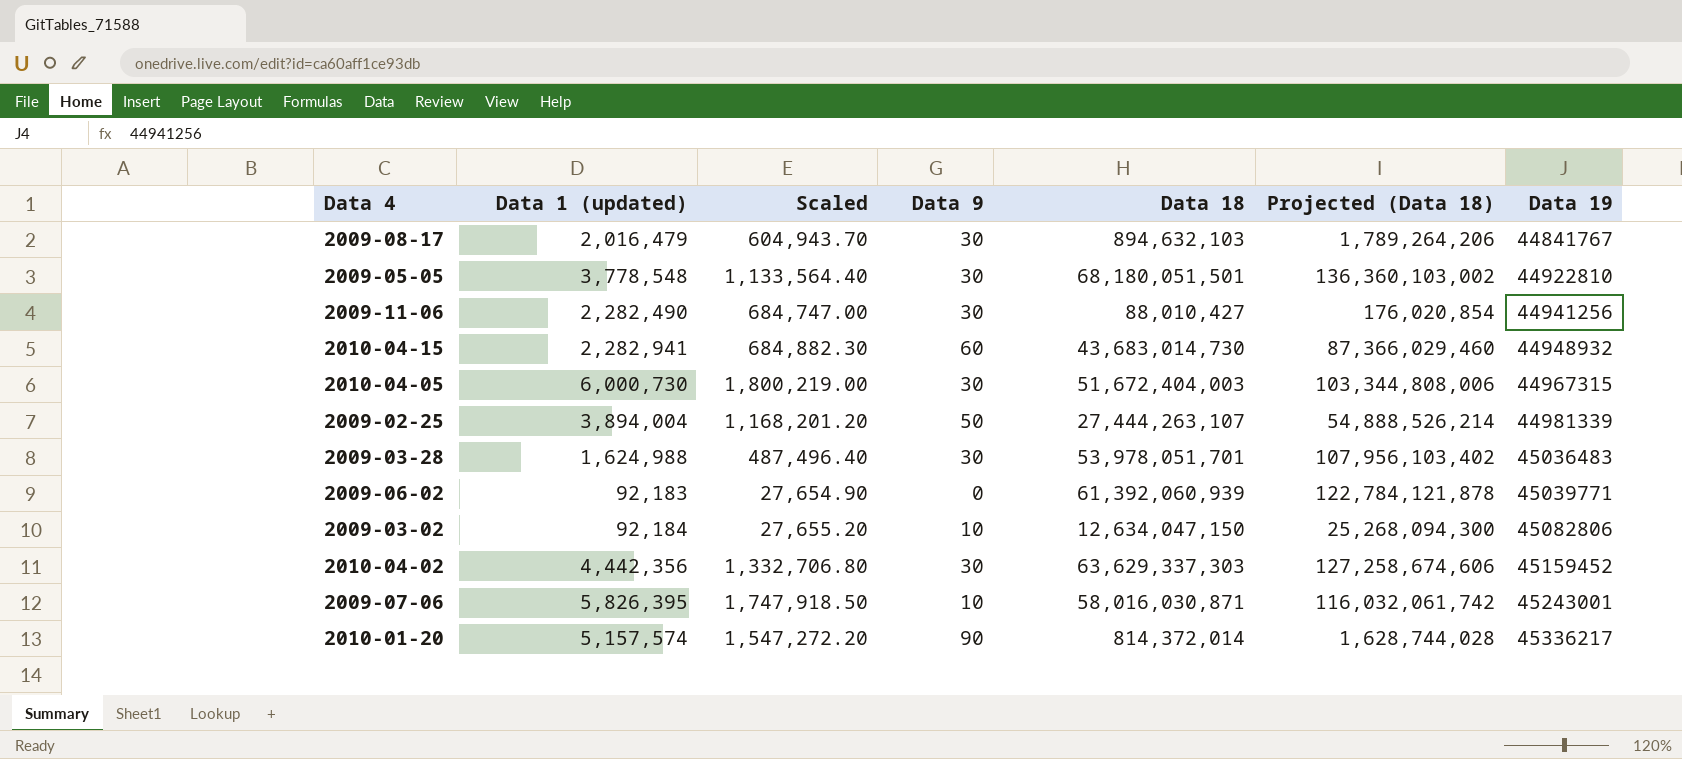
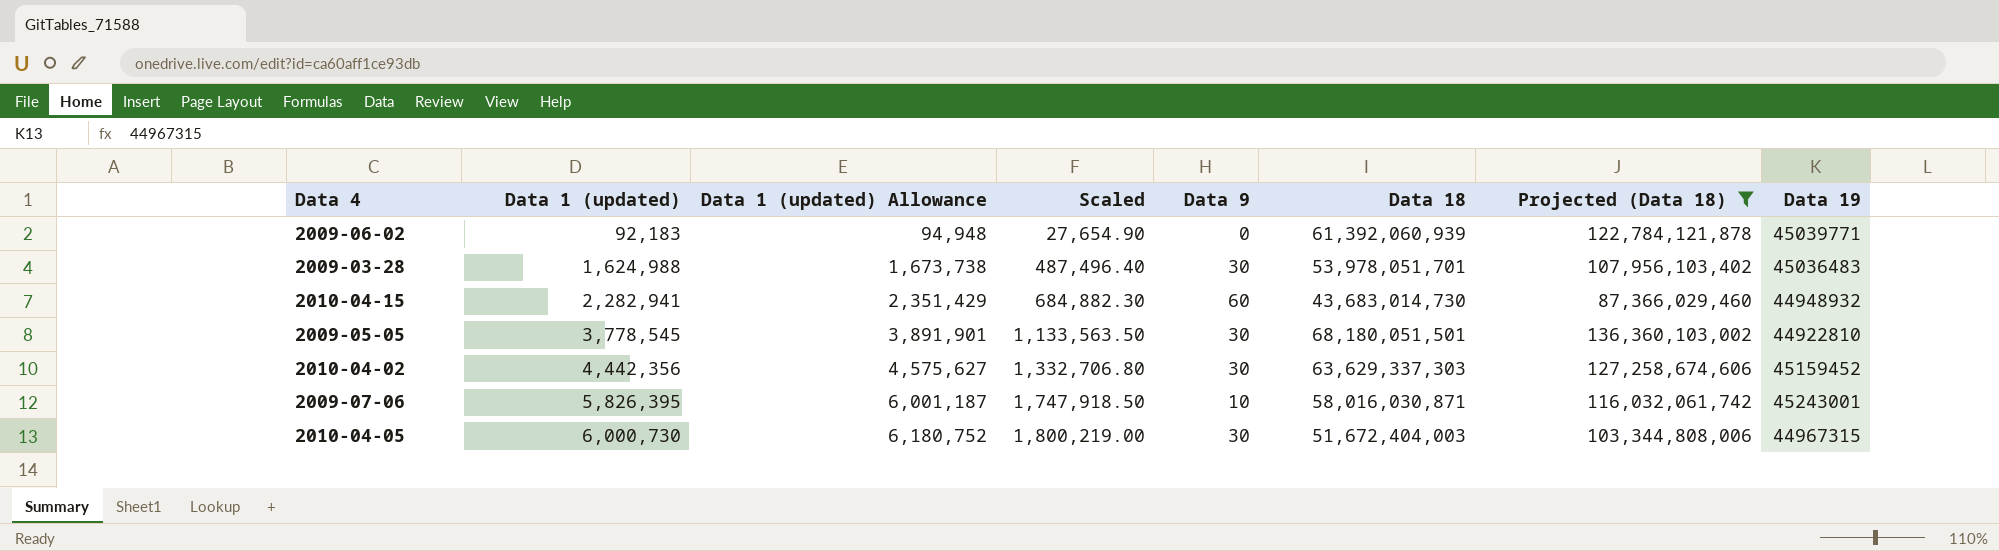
filter: none -> Projected (Data 18) >= 87,366,029,460
row order: Data 19 ascending -> Data 1 (updated) ascending
column Data 1 (updated) Allowance | formula: none -> [Data 1 (updated)] * 1.03
2009-05-05 | Data 1 (updated): 3,778,548 -> 3,778,545
2009-05-05 | Scaled: 1,133,564.40 -> 1,133,563.50

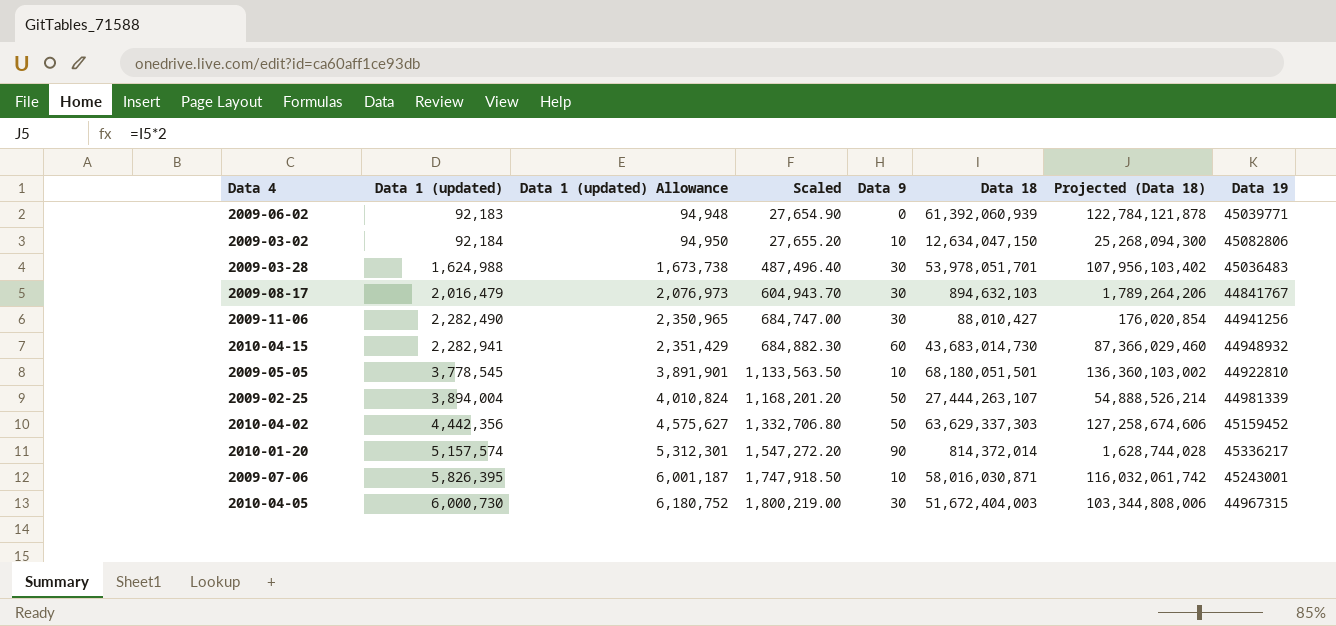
filter: Projected (Data 18) >= 87,366,029,460 -> none
2009-05-05 | Data 9: 30 -> 10
2010-04-02 | Data 9: 30 -> 50

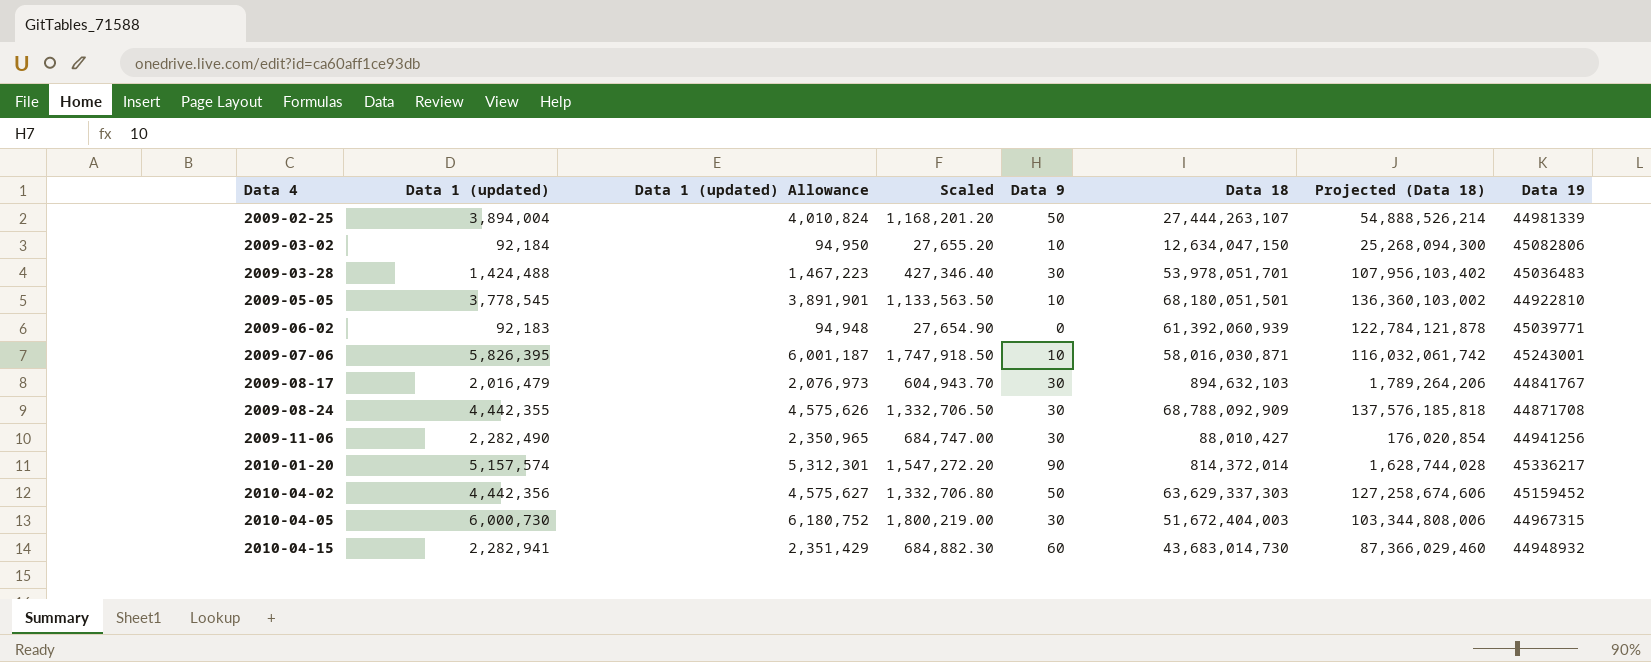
row order: Data 1 (updated) ascending -> Data 4 ascending
2009-03-28 | Data 1 (updated): 1,624,988 -> 1,424,488
2009-03-28 | Data 1 (updated) Allowance: 1,673,738 -> 1,467,223
2009-03-28 | Scaled: 487,496.40 -> 427,346.40
row 2009-08-24: none -> 4,442,355 | 4,575,626 | 1,332,706.50 | 30 | 68,788,092,909 | 137,576,185,818 | 44871708

